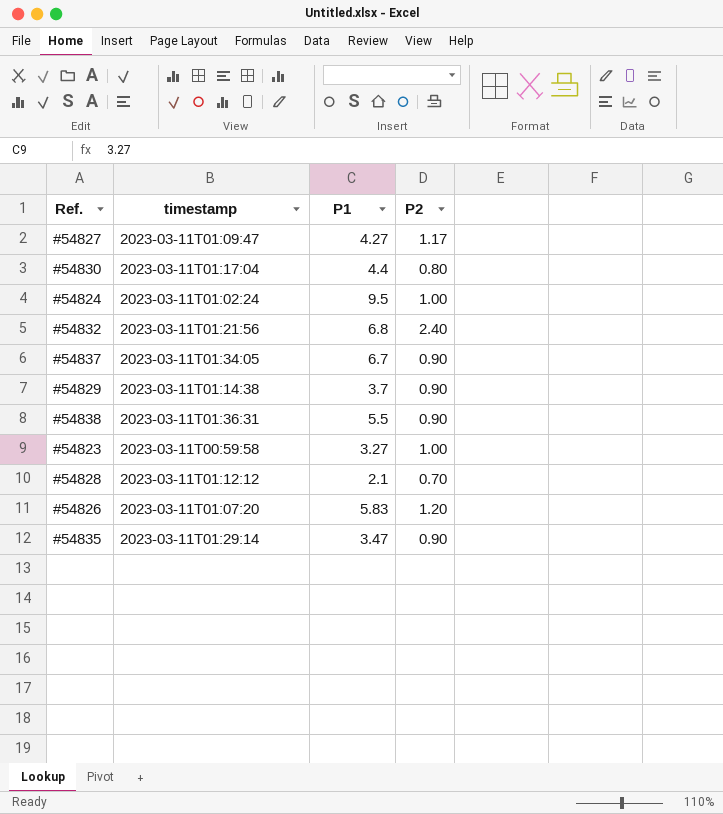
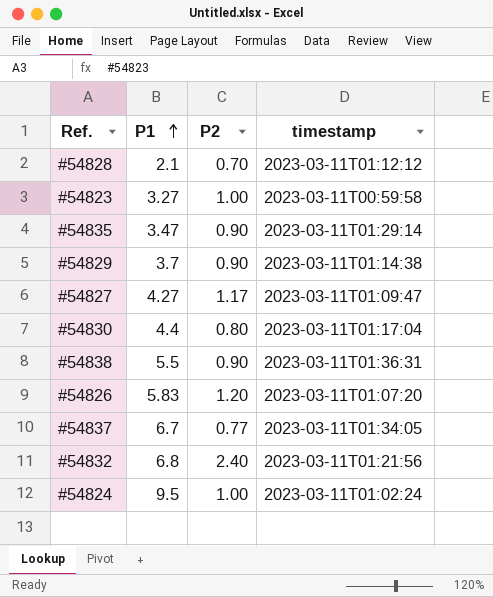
row order: none -> P1 ascending
column timestamp | position: 2 -> 4
#54837 | P2: 0.90 -> 0.77

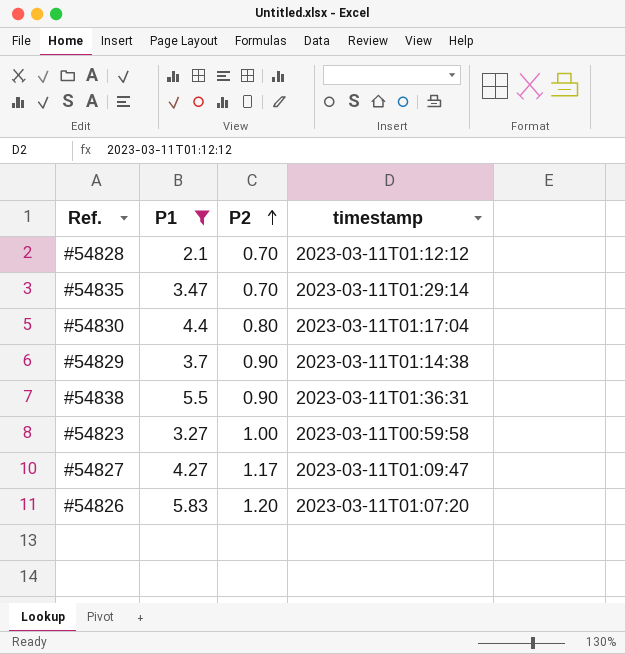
filter: none -> P1 <= 5.83
row order: P1 ascending -> P2 ascending
#54835 | P2: 0.90 -> 0.70

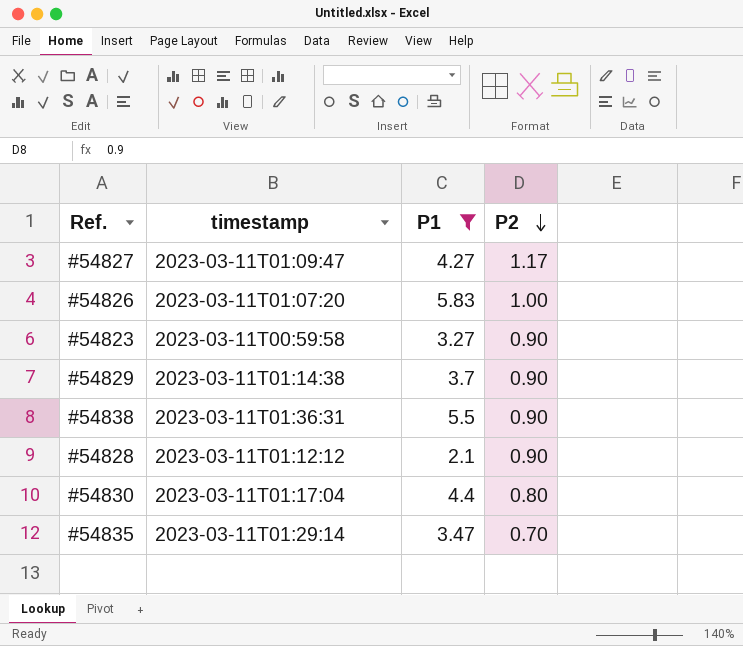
row order: P2 ascending -> P2 descending
column timestamp | position: 4 -> 2
#54826 | P2: 1.20 -> 1.00
#54823 | P2: 1.00 -> 0.90
#54828 | P2: 0.70 -> 0.90

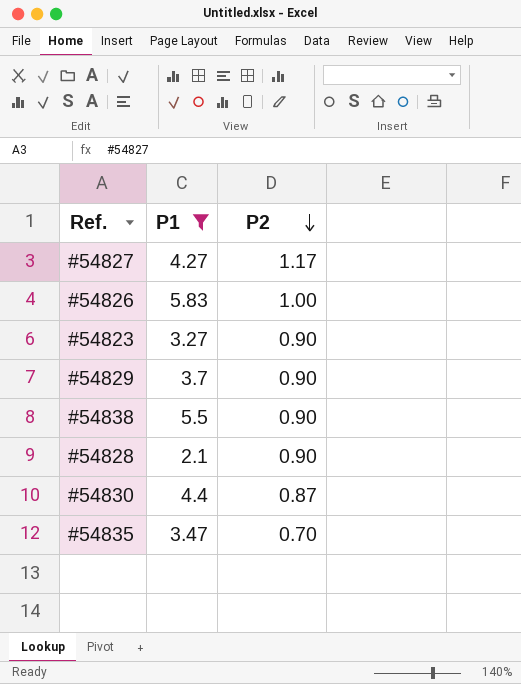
column timestamp | position: 2 -> none
#54830 | P2: 0.80 -> 0.87

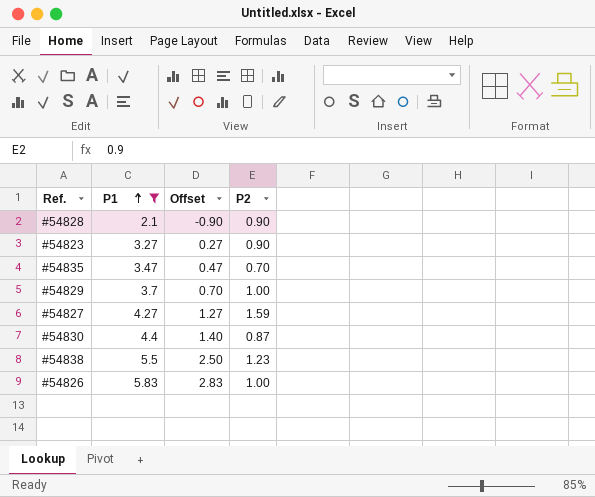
row order: P2 descending -> P1 ascending
column Offset | formula: none -> [P1] - 3
#54829 | P2: 0.90 -> 1.00
#54827 | P2: 1.17 -> 1.59
#54838 | P2: 0.90 -> 1.23

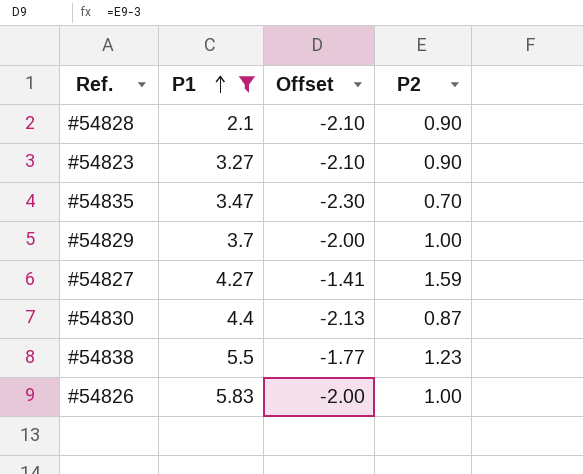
column Offset | formula: [P1] - 3 -> [P2] - 3

